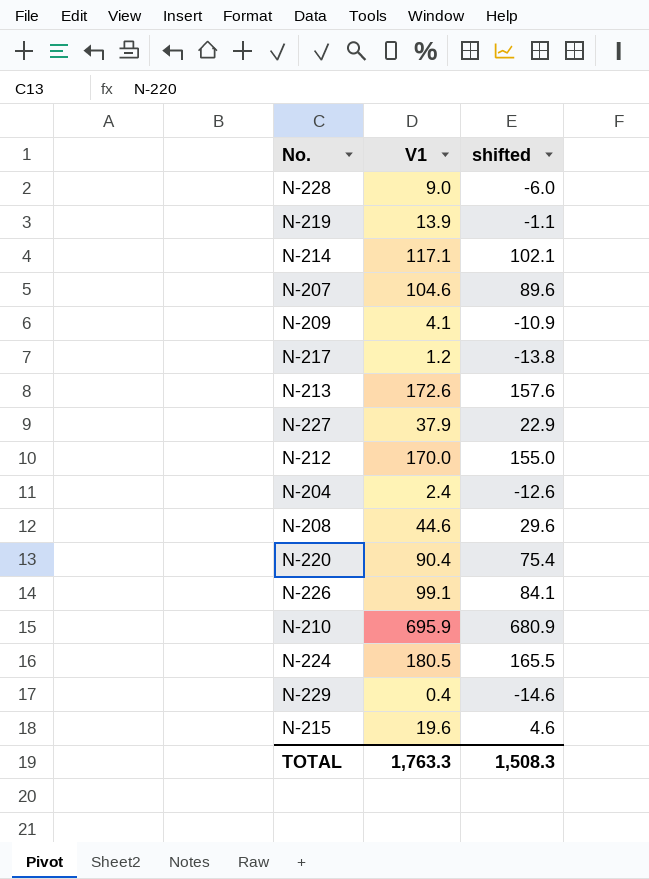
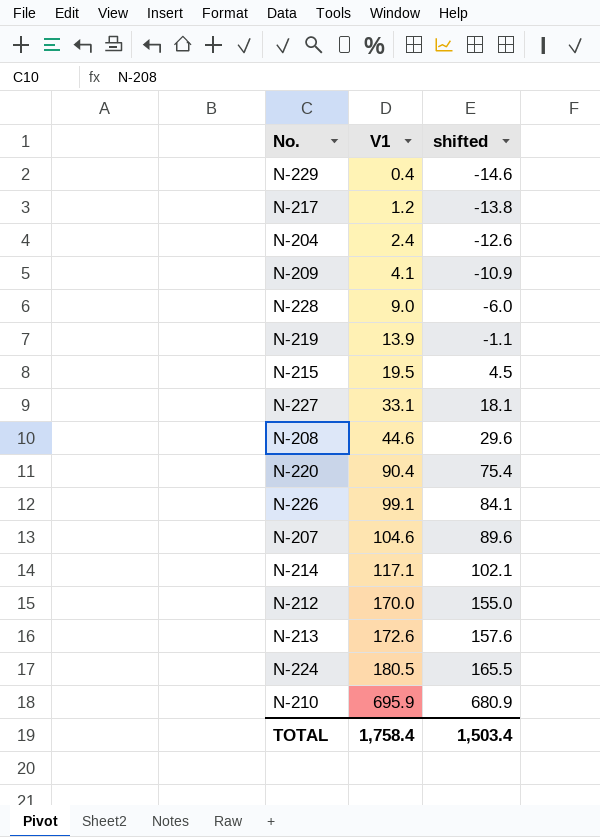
row order: none -> V1 ascending
N-215 | V1: 19.6 -> 19.5
N-215 | shifted: 4.6 -> 4.5
N-227 | V1: 37.9 -> 33.1
N-227 | shifted: 22.9 -> 18.1
TOTAL | V1: 1,763.3 -> 1,758.4
TOTAL | shifted: 1,508.3 -> 1,503.4

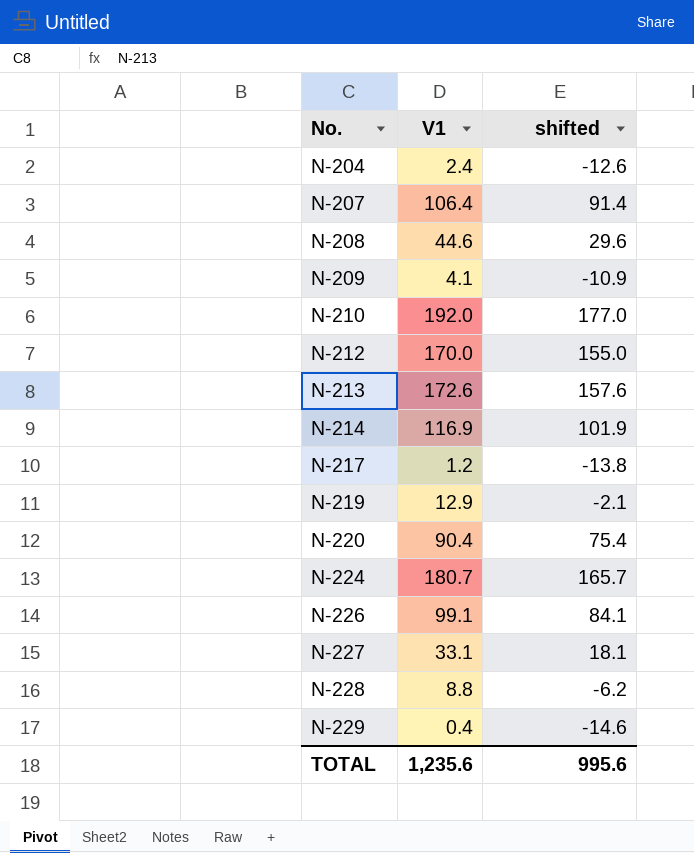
row order: V1 ascending -> No. ascending
row N-215: 19.5 | 4.5 -> none
N-207 | V1: 104.6 -> 106.4
N-207 | shifted: 89.6 -> 91.4
N-210 | V1: 695.9 -> 192.0
N-210 | shifted: 680.9 -> 177.0
N-214 | V1: 117.1 -> 116.9
N-214 | shifted: 102.1 -> 101.9
N-219 | V1: 13.9 -> 12.9
N-219 | shifted: -1.1 -> -2.1
N-224 | V1: 180.5 -> 180.7
N-224 | shifted: 165.5 -> 165.7
N-228 | V1: 9.0 -> 8.8
N-228 | shifted: -6.0 -> -6.2
TOTAL | V1: 1,758.4 -> 1,235.6
TOTAL | shifted: 1,503.4 -> 995.6

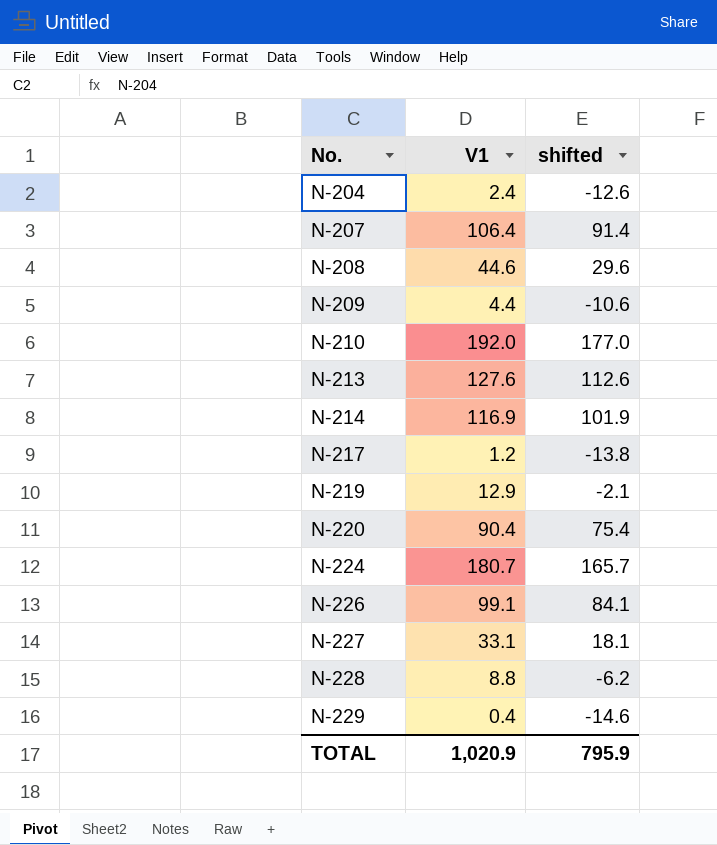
row N-212: 170.0 | 155.0 -> none
N-209 | V1: 4.1 -> 4.4
N-209 | shifted: -10.9 -> -10.6
N-213 | V1: 172.6 -> 127.6
N-213 | shifted: 157.6 -> 112.6
TOTAL | V1: 1,235.6 -> 1,020.9
TOTAL | shifted: 995.6 -> 795.9

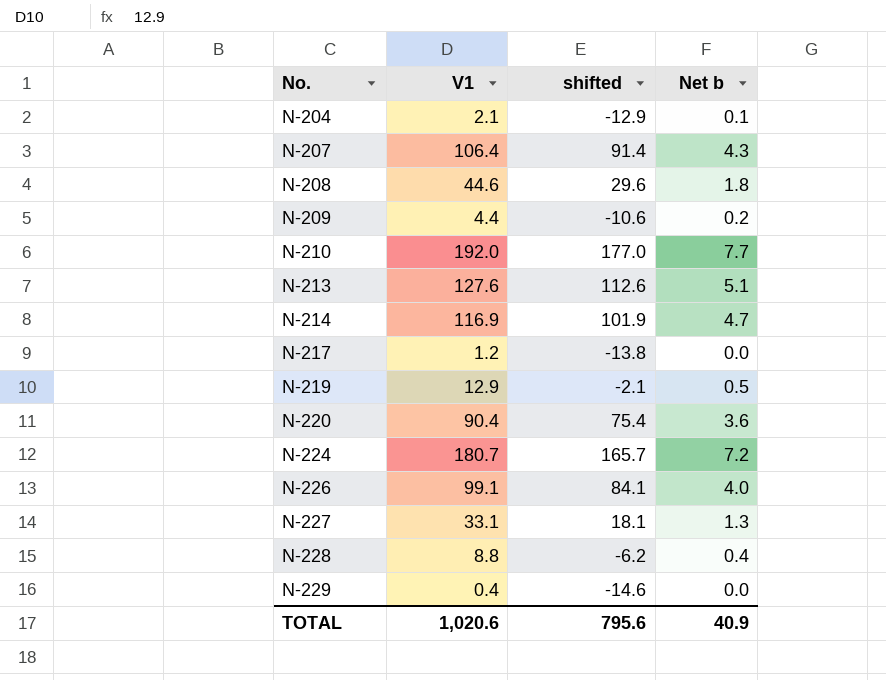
column Net b | formula: none -> [V1] * 0.04
N-204 | V1: 2.4 -> 2.1
N-204 | shifted: -12.6 -> -12.9
TOTAL | V1: 1,020.9 -> 1,020.6
TOTAL | shifted: 795.9 -> 795.6

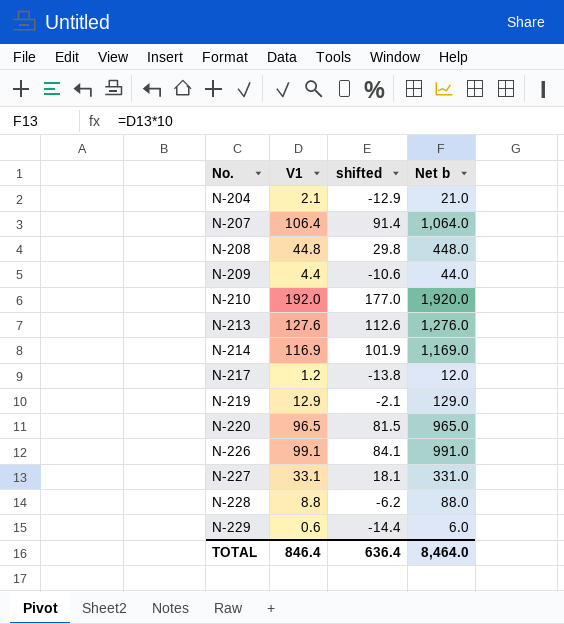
column Net b | formula: [V1] * 0.04 -> [V1] * 10
row N-224: 180.7 | 165.7 | 7.2 -> none
N-208 | V1: 44.6 -> 44.8
N-208 | shifted: 29.6 -> 29.8
N-220 | V1: 90.4 -> 96.5
N-220 | shifted: 75.4 -> 81.5
N-229 | V1: 0.4 -> 0.6
N-229 | shifted: -14.6 -> -14.4
TOTAL | V1: 1,020.6 -> 846.4
TOTAL | shifted: 795.6 -> 636.4
TOTAL | Net b: 40.9 -> 8,464.0

